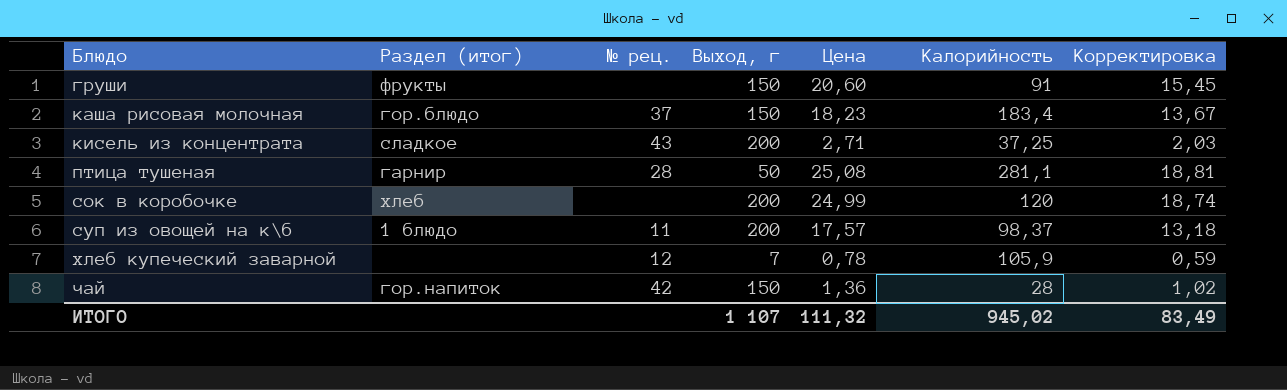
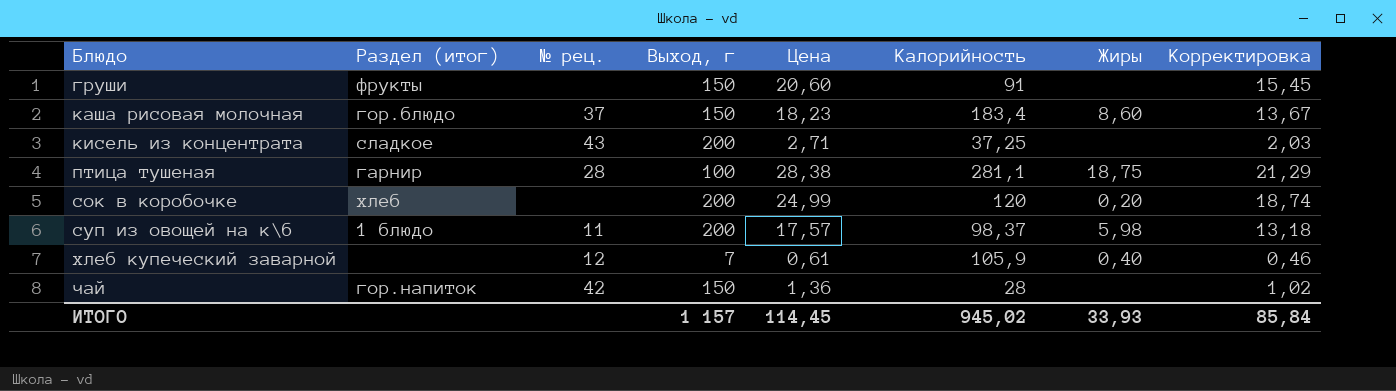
column Жиры | position: none -> 7
птица тушеная | Выход, г: 50 -> 100
птица тушеная | Цена: 25,08 -> 28,38
птица тушеная | Корректировка: 18,81 -> 21,29
хлеб купеческий заварной | Цена: 0,78 -> 0,61
хлеб купеческий заварной | Корректировка: 0,59 -> 0,46
ИТОГО | Выход, г: 1 107 -> 1 157
ИТОГО | Цена: 111,32 -> 114,45
ИТОГО | Корректировка: 83,49 -> 85,84

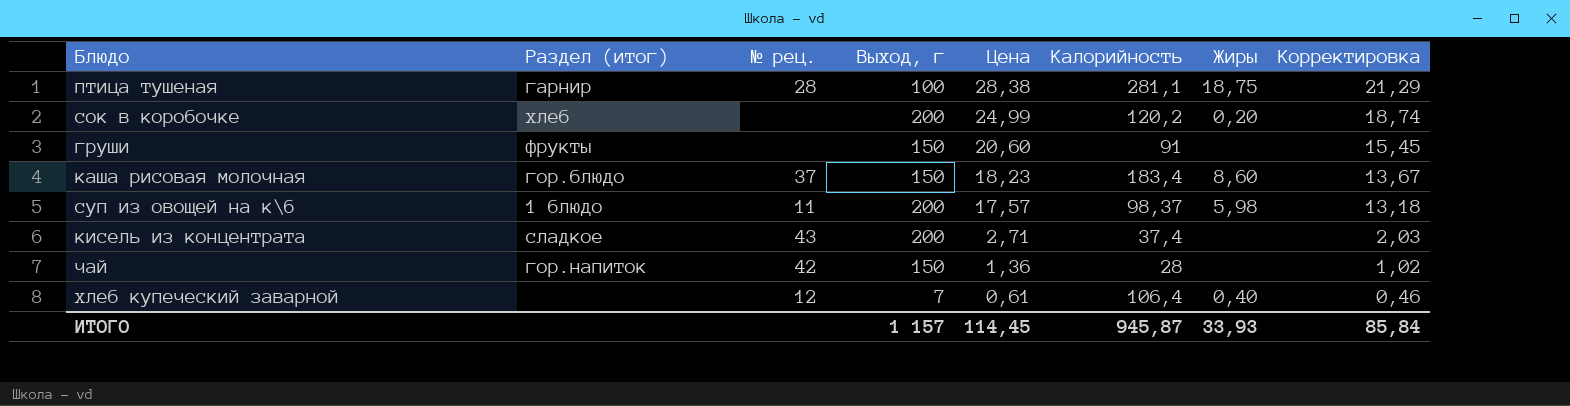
row order: Блюдо ascending -> Цена descending
сок в коробочке | Калорийность: 120 -> 120,2
кисель из концентрата | Калорийность: 37,25 -> 37,4
хлеб купеческий заварной | Калорийность: 105,9 -> 106,4
ИТОГО | Калорийность: 945,02 -> 945,87

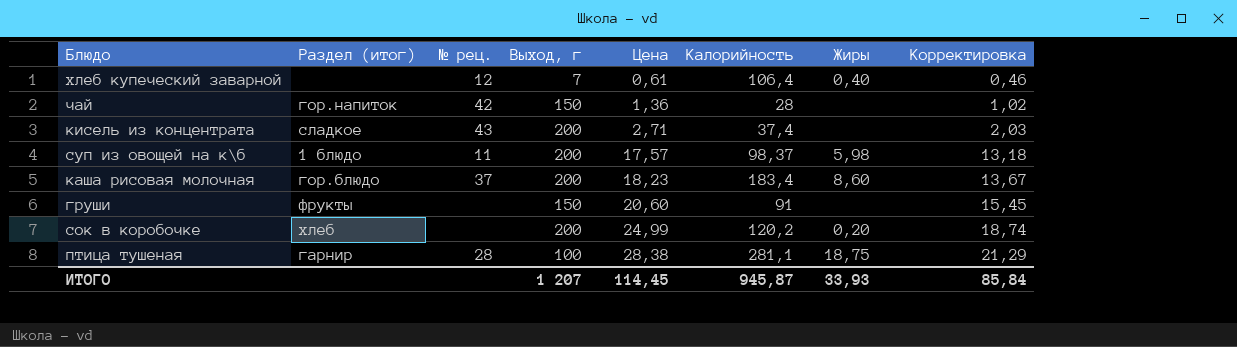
row order: Цена descending -> Цена ascending
каша рисовая молочная | Выход, г: 150 -> 200
ИТОГО | Выход, г: 1 157 -> 1 207

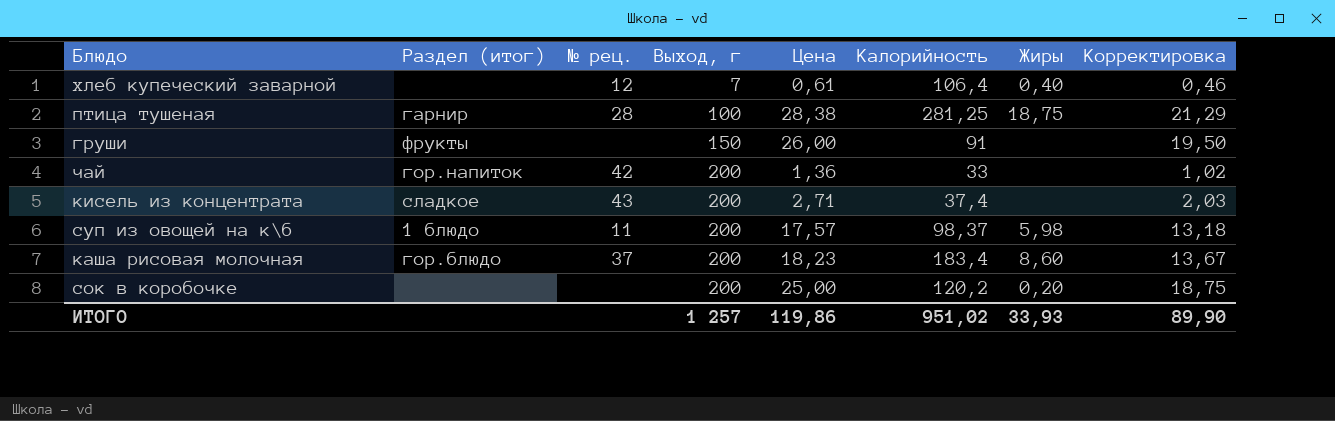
row order: Цена ascending -> Выход, г ascending
птица тушеная | Калорийность: 281,1 -> 281,25
груши | Цена: 20,60 -> 26,00
груши | Корректировка: 15,45 -> 19,50
чай | Выход, г: 150 -> 200
чай | Калорийность: 28 -> 33
сок в коробочке | Раздел (итог): хлеб -> none
сок в коробочке | Цена: 24,99 -> 25,00
сок в коробочке | Корректировка: 18,74 -> 18,75
ИТОГО | Выход, г: 1 207 -> 1 257
ИТОГО | Цена: 114,45 -> 119,86
ИТОГО | Калорийность: 945,87 -> 951,02
ИТОГО | Корректировка: 85,84 -> 89,90

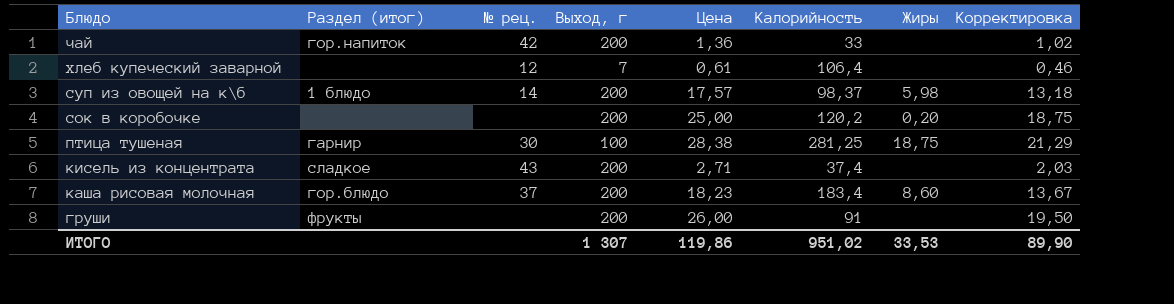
row order: Выход, г ascending -> Блюдо descending
хлеб купеческий заварной | Жиры: 0,40 -> none
суп из овощей на к\б | № рец.: 11 -> 14
птица тушеная | № рец.: 28 -> 30
груши | Выход, г: 150 -> 200
ИТОГО | Выход, г: 1 257 -> 1 307
ИТОГО | Жиры: 33,93 -> 33,53

